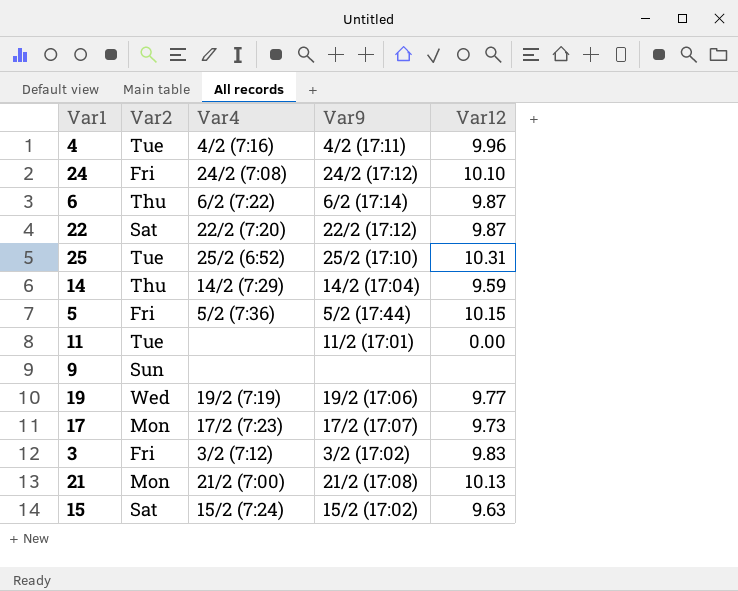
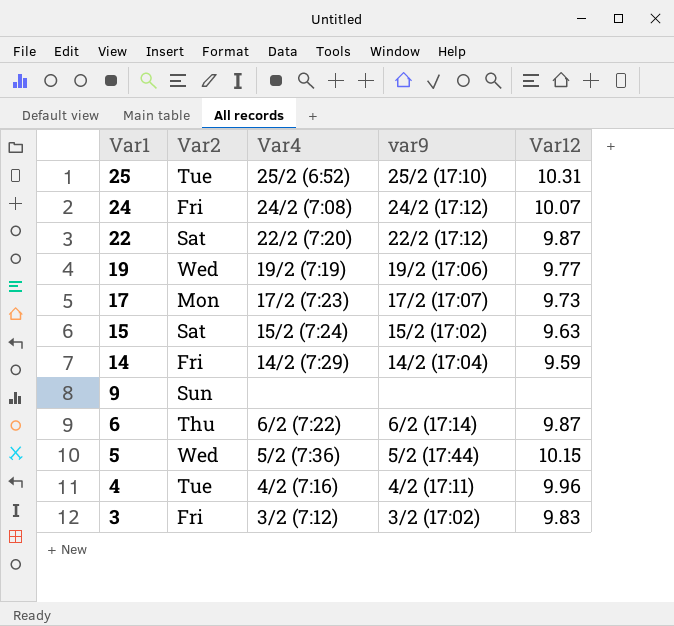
row order: none -> Var1 descending
column name: Var9 -> var9
row 11: Tue | none | 11/2 (17:01) | 0.00 -> none
row 21: Mon | 21/2 (7:00) | 21/2 (17:08) | 10.13 -> none
24 | Var12: 10.10 -> 10.07
14 | Var2: Thu -> Fri
5 | Var2: Fri -> Wed

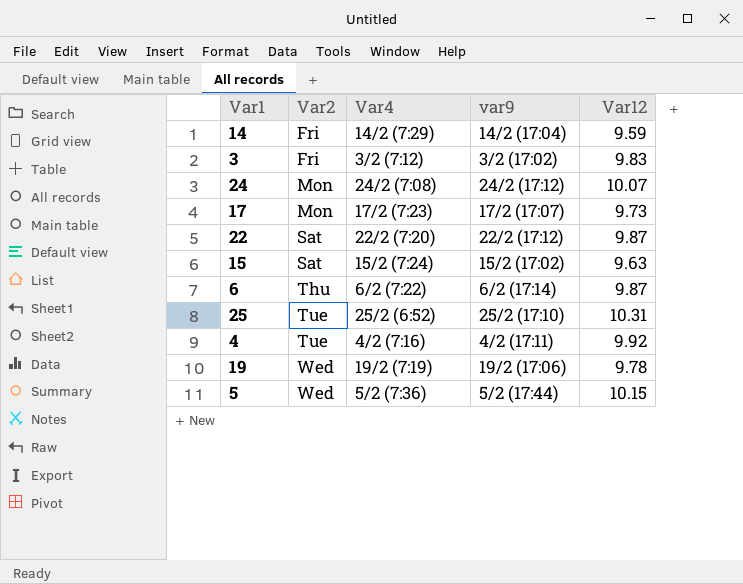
row order: Var1 descending -> Var2 ascending
row 9: Sun | none | none | none -> none
24 | Var2: Fri -> Mon
4 | Var12: 9.96 -> 9.92
19 | Var12: 9.77 -> 9.78

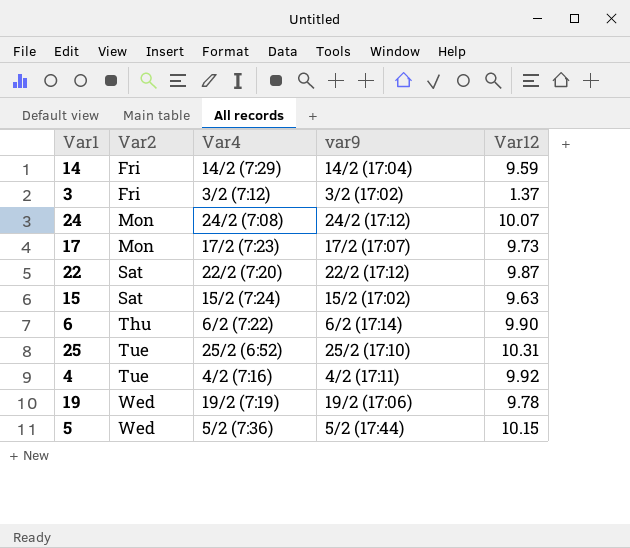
3 | Var12: 9.83 -> 1.37
6 | Var12: 9.87 -> 9.90

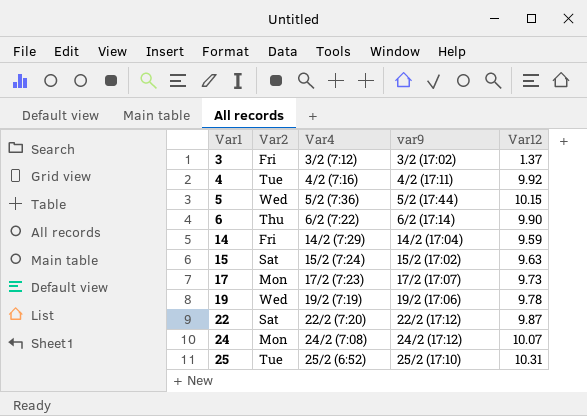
row order: Var2 ascending -> Var1 ascending

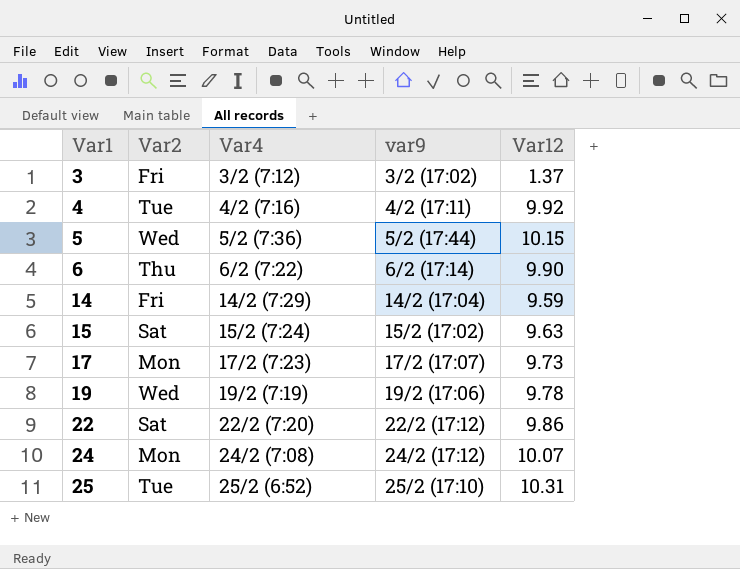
22 | Var12: 9.87 -> 9.86

